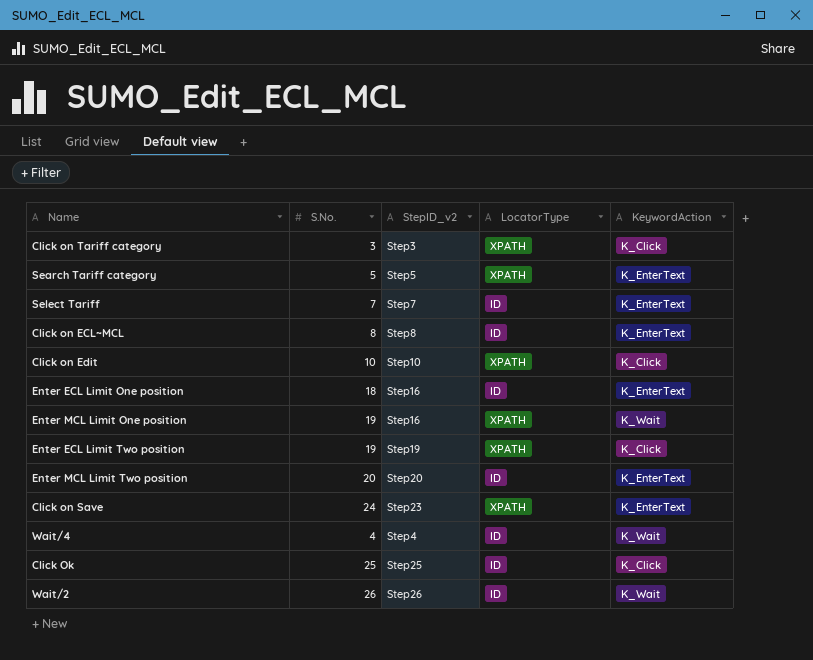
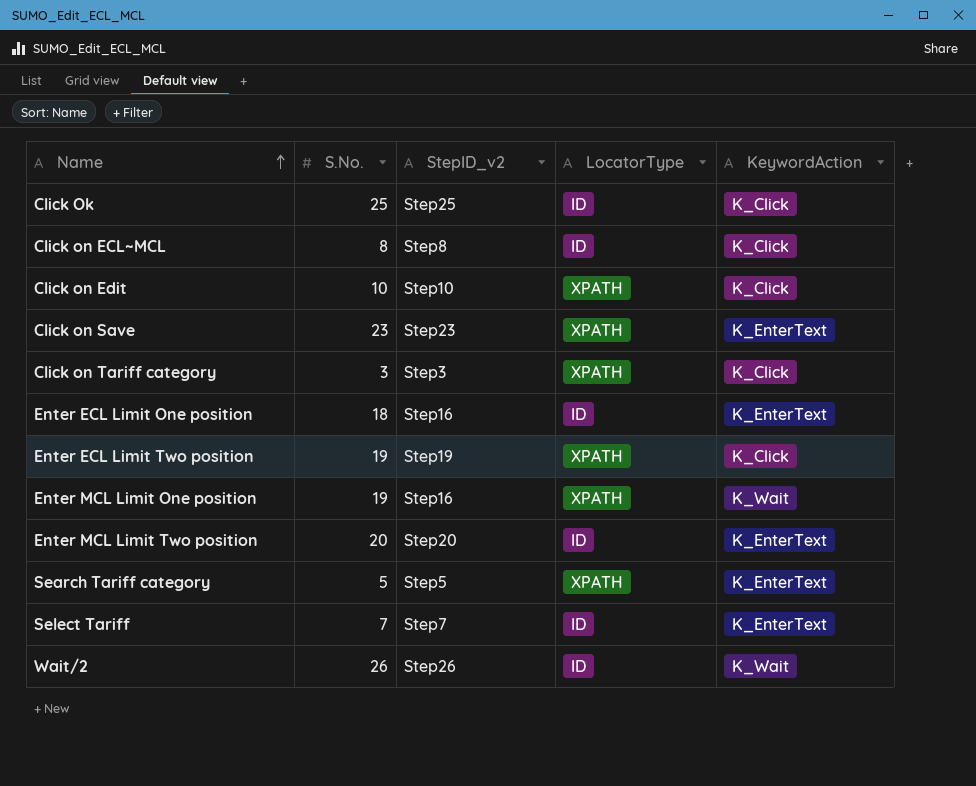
row order: none -> Name ascending
row Wait/4: 4 | Step4 | ID | K_Wait -> none
Click on ECL~MCL | KeywordAction: K_EnterText -> K_Click
Click on Save | S.No.: 24 -> 23

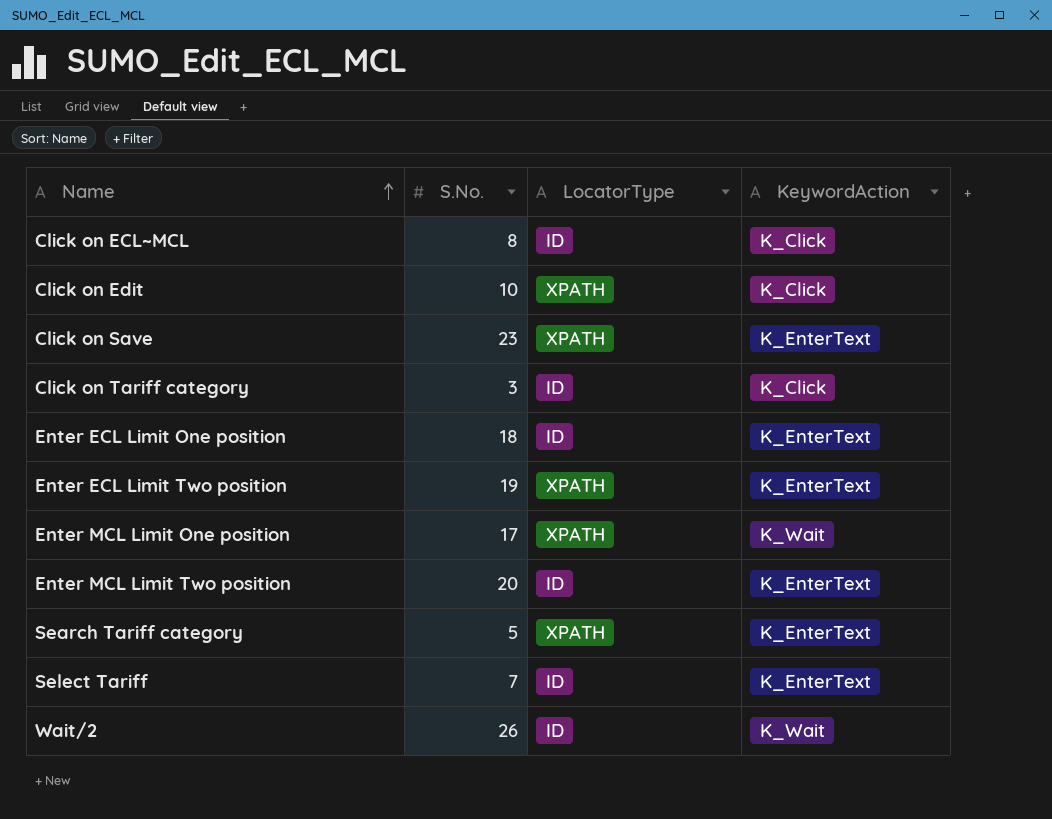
column StepID_v2 | position: 3 -> none
row Click Ok: 25 | Step25 | ID | K_Click -> none
Click on Tariff category | LocatorType: XPATH -> ID
Enter ECL Limit Two position | KeywordAction: K_Click -> K_EnterText
Enter MCL Limit One position | S.No.: 19 -> 17

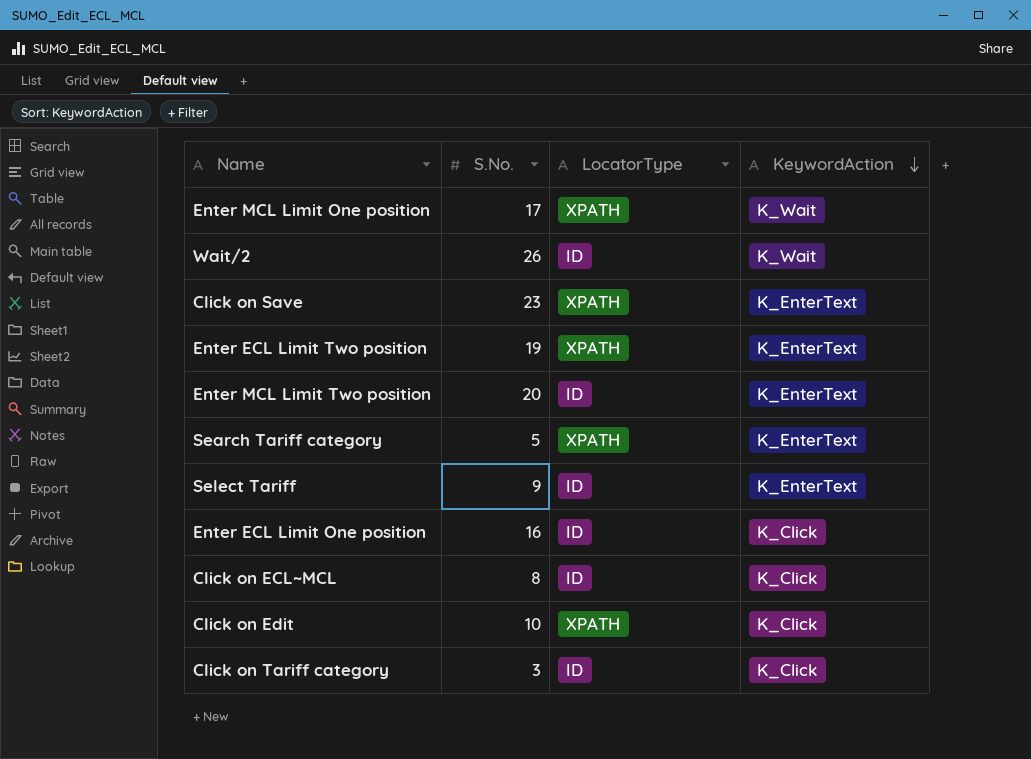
row order: Name ascending -> KeywordAction descending
Select Tariff | S.No.: 7 -> 9
Enter ECL Limit One position | S.No.: 18 -> 16
Enter ECL Limit One position | KeywordAction: K_EnterText -> K_Click

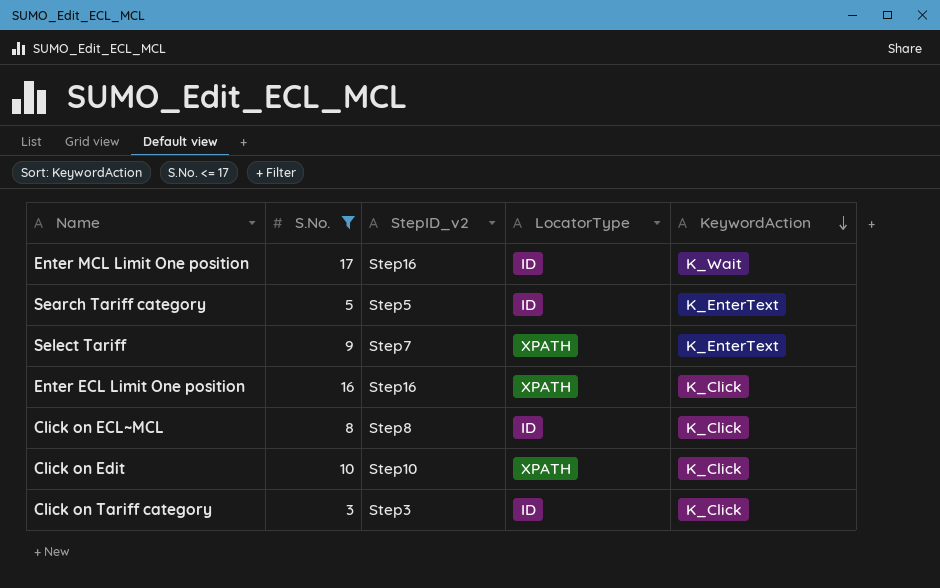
filter: none -> S.No. <= 17
column StepID_v2 | position: none -> 3
Enter MCL Limit One position | LocatorType: XPATH -> ID
Search Tariff category | LocatorType: XPATH -> ID
Select Tariff | LocatorType: ID -> XPATH
Enter ECL Limit One position | LocatorType: ID -> XPATH

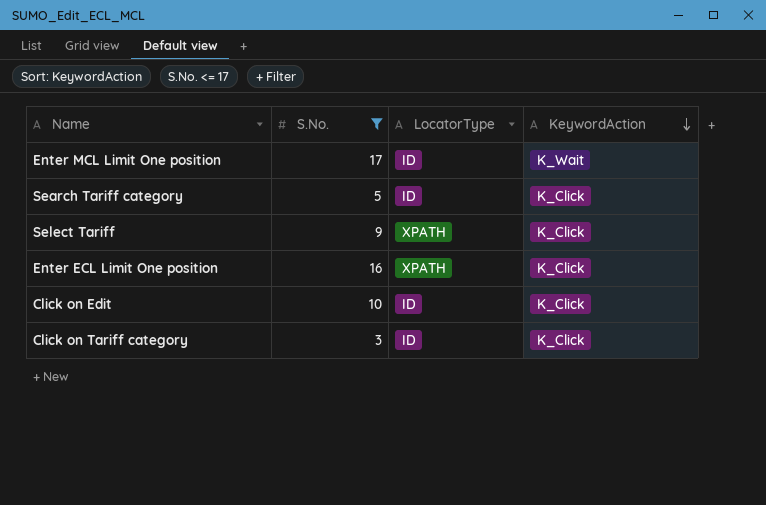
column StepID_v2 | position: 3 -> none
row Click on ECL~MCL: 8 | Step8 | ID | K_Click -> none
Search Tariff category | KeywordAction: K_EnterText -> K_Click
Select Tariff | KeywordAction: K_EnterText -> K_Click
Click on Edit | LocatorType: XPATH -> ID

